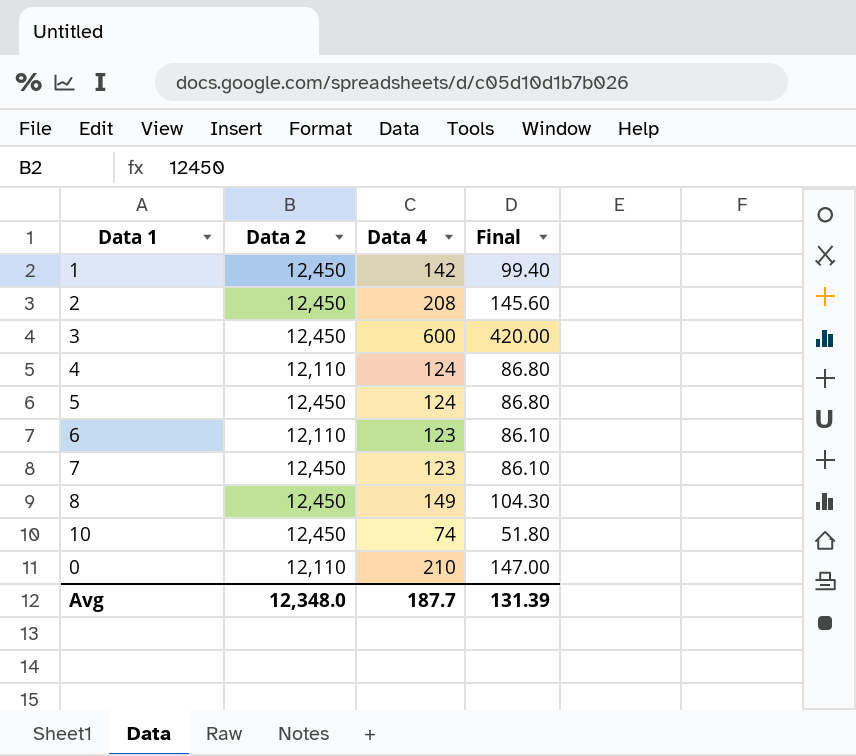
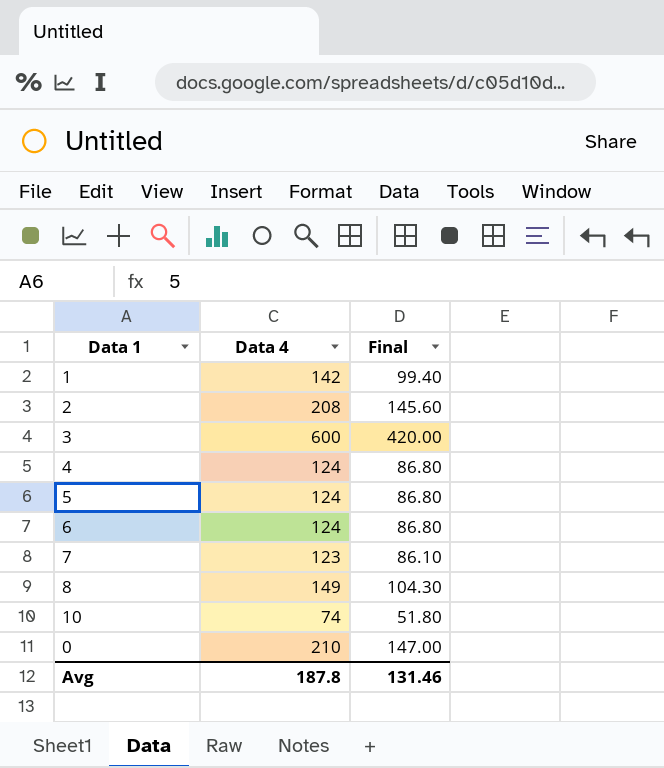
column Data 2 | position: 2 -> none
6 | Data 4: 123 -> 124
6 | Final: 86.10 -> 86.80
Avg | Data 4: 187.7 -> 187.8
Avg | Final: 131.39 -> 131.46

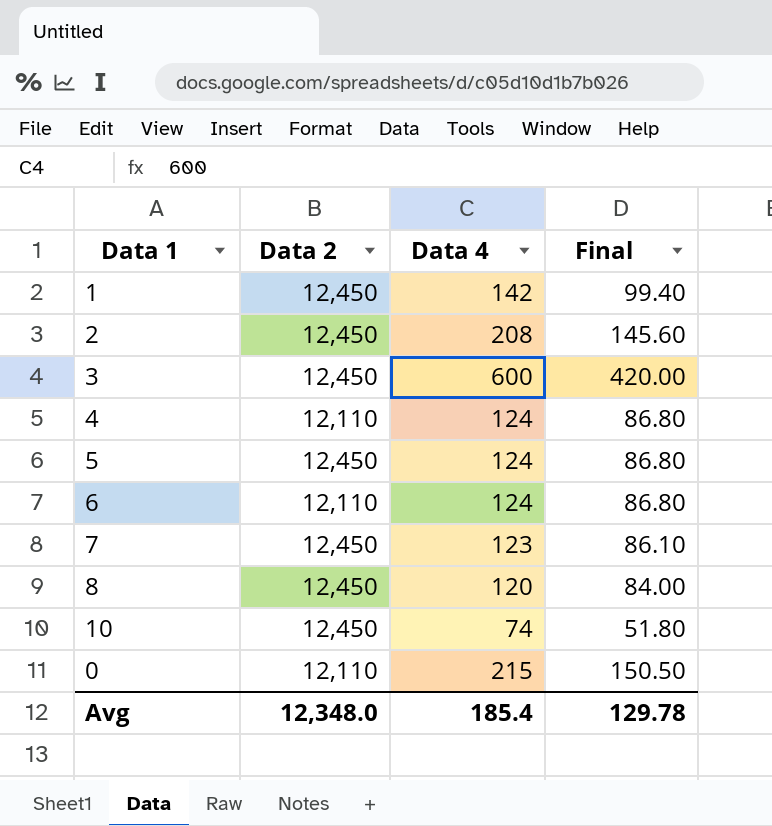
column Data 2 | position: none -> 2
8 | Data 4: 149 -> 120
8 | Final: 104.30 -> 84.00
0 | Data 4: 210 -> 215
0 | Final: 147.00 -> 150.50
Avg | Data 4: 187.8 -> 185.4
Avg | Final: 131.46 -> 129.78

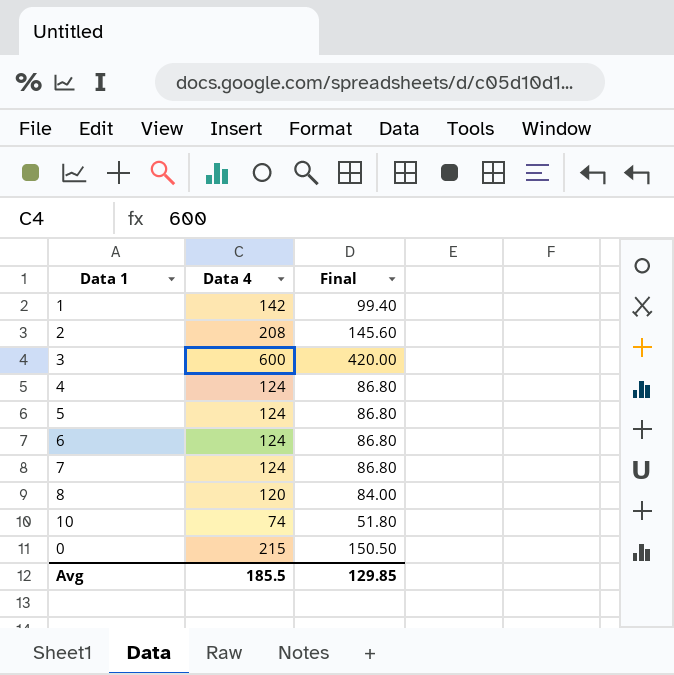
column Data 2 | position: 2 -> none
7 | Data 4: 123 -> 124
7 | Final: 86.10 -> 86.80
Avg | Data 4: 185.4 -> 185.5
Avg | Final: 129.78 -> 129.85

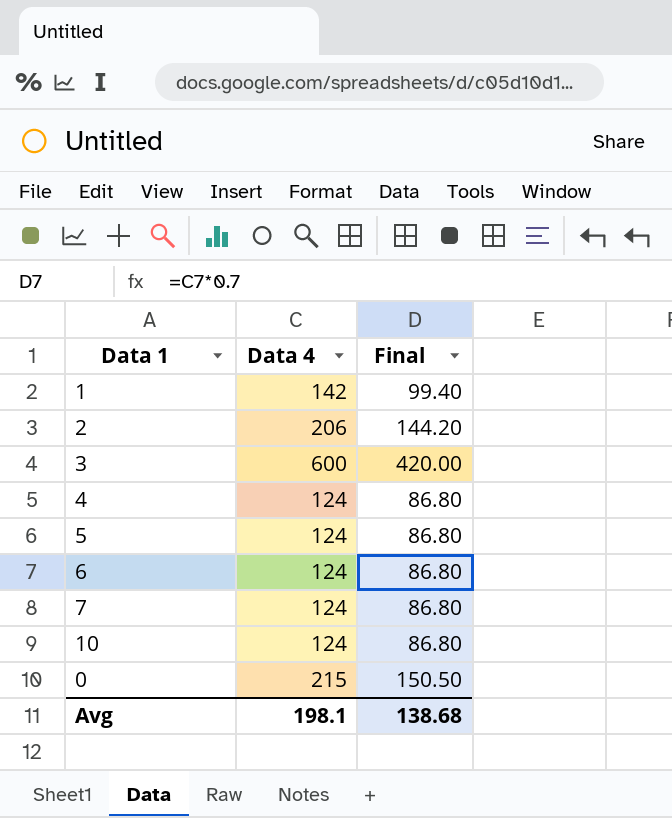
row 8: 120 | 84.00 -> none
2 | Data 4: 208 -> 206
2 | Final: 145.60 -> 144.20
10 | Data 4: 74 -> 124
10 | Final: 51.80 -> 86.80
Avg | Data 4: 185.5 -> 198.1
Avg | Final: 129.85 -> 138.68

